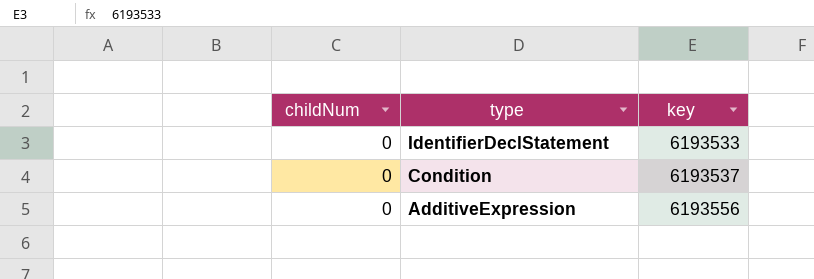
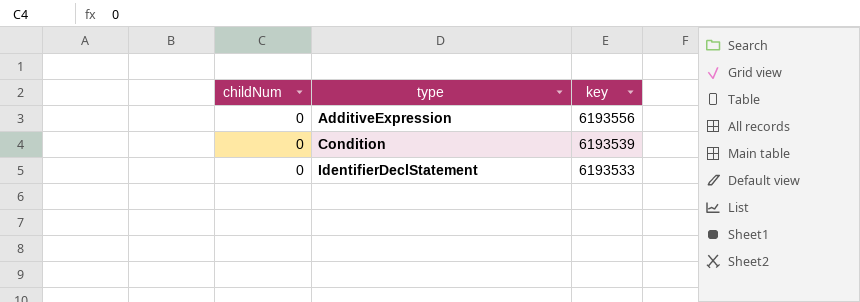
row order: type descending -> type ascending
Condition | key: 6193537 -> 6193539

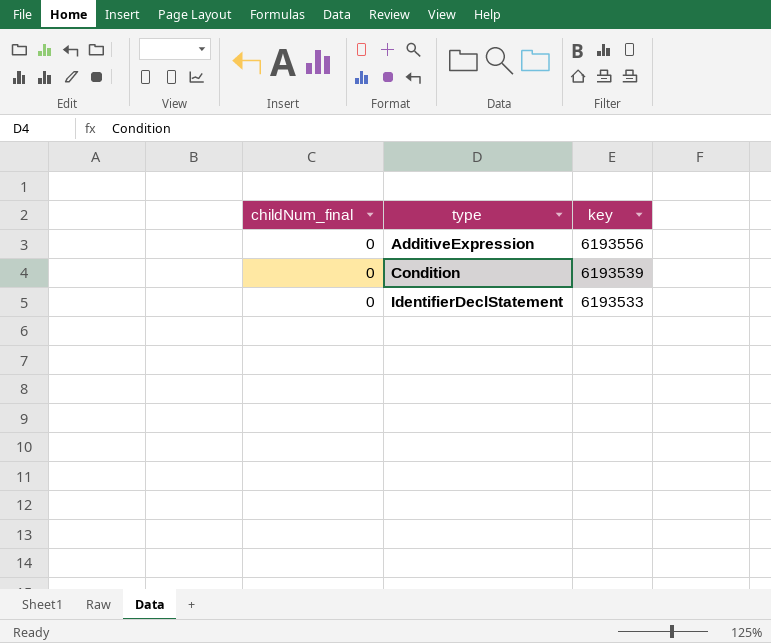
column name: childNum -> childNum_final

